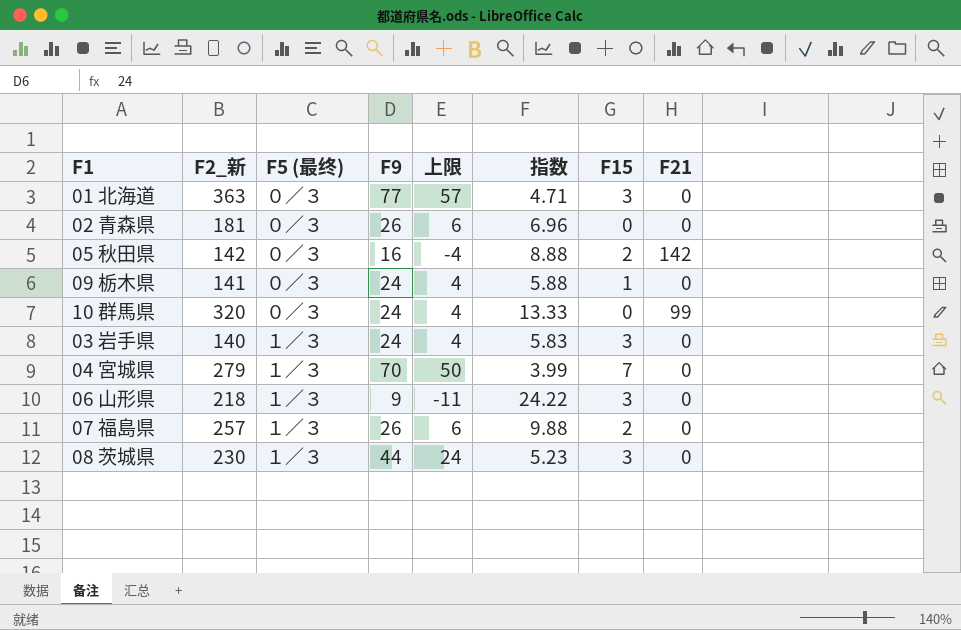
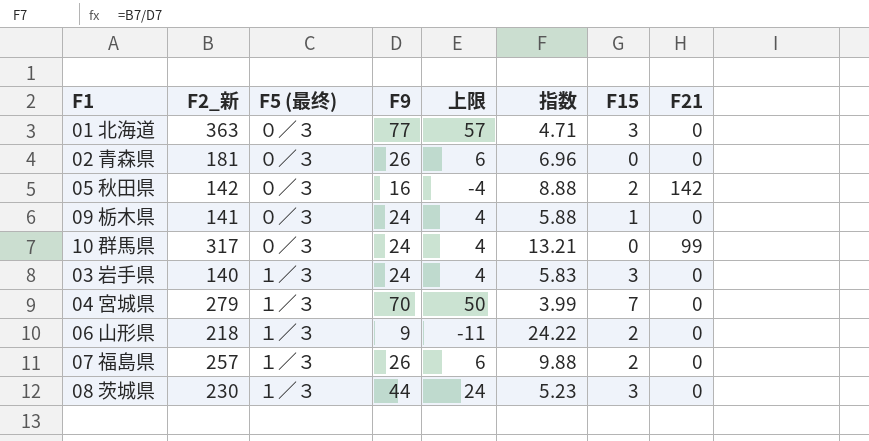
10 群馬県 | F2_新: 320 -> 317
10 群馬県 | 指数: 13.33 -> 13.21
06 山形県 | F15: 3 -> 2

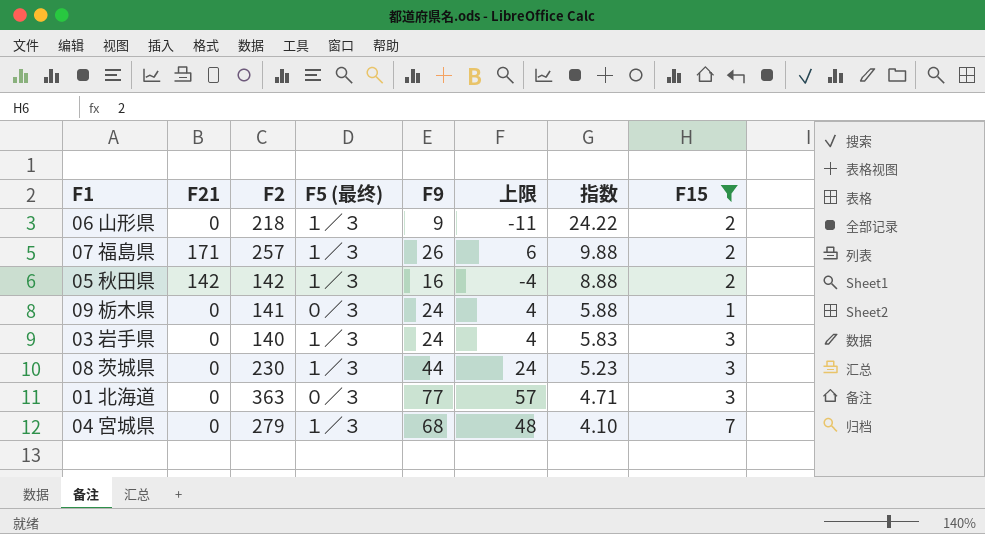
filter: none -> F15 != 0
row order: F5 (最终) ascending -> 指数 descending
column F21 | position: 8 -> 2
column name: F2_新 -> F2
07 福島県 | F21: 0 -> 171
05 秋田県 | F5 (最终): ０／３ -> １／３
04 宮城県 | F9: 70 -> 68
04 宮城県 | 上限: 50 -> 48
04 宮城県 | 指数: 3.99 -> 4.10

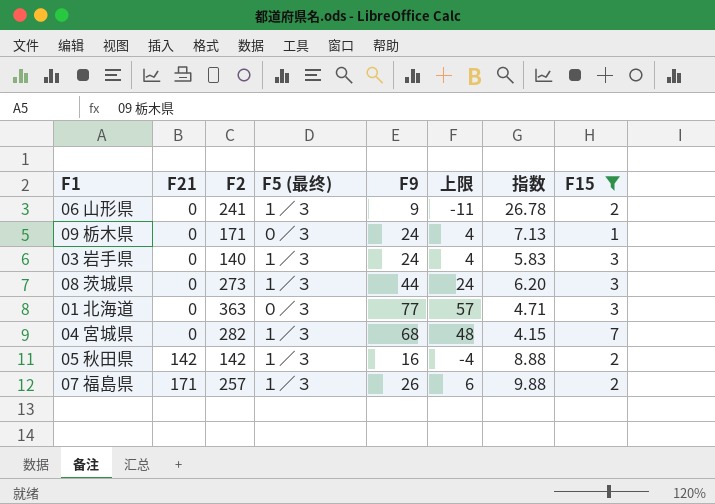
row order: 指数 descending -> F21 ascending
06 山形県 | F2: 218 -> 241
06 山形県 | 指数: 24.22 -> 26.78
09 栃木県 | F2: 141 -> 171
09 栃木県 | 指数: 5.88 -> 7.13
08 茨城県 | F2: 230 -> 273
08 茨城県 | 指数: 5.23 -> 6.20
04 宮城県 | F2: 279 -> 282
04 宮城県 | 指数: 4.10 -> 4.15

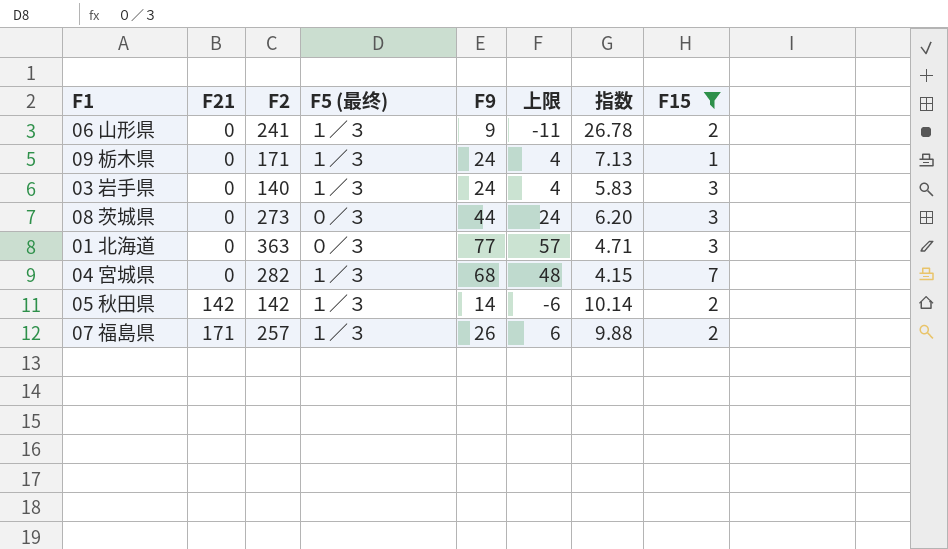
09 栃木県 | F5 (最终): ０／３ -> １／３
08 茨城県 | F5 (最终): １／３ -> ０／３
05 秋田県 | F9: 16 -> 14
05 秋田県 | 上限: -4 -> -6
05 秋田県 | 指数: 8.88 -> 10.14

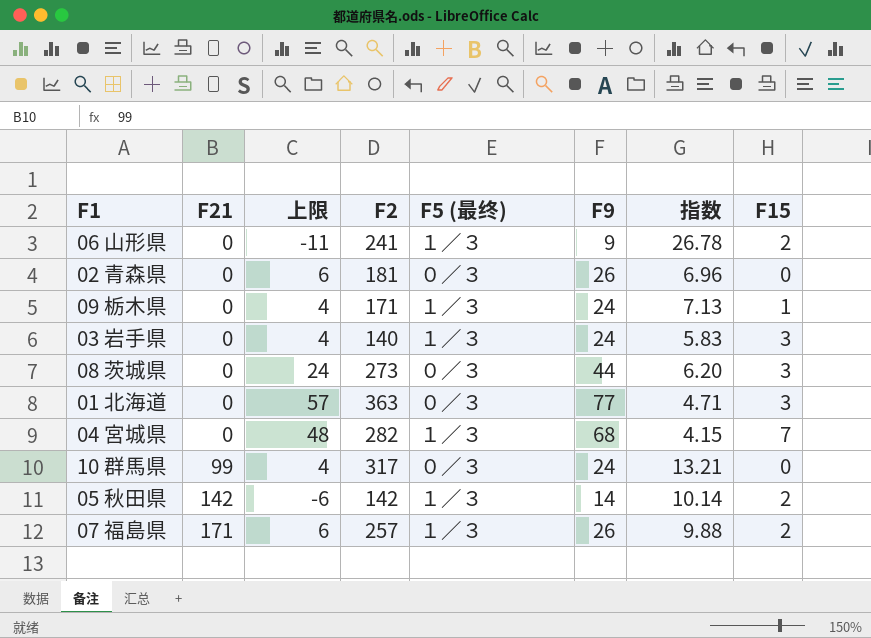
filter: F15 != 0 -> none
column 上限 | position: 6 -> 3

